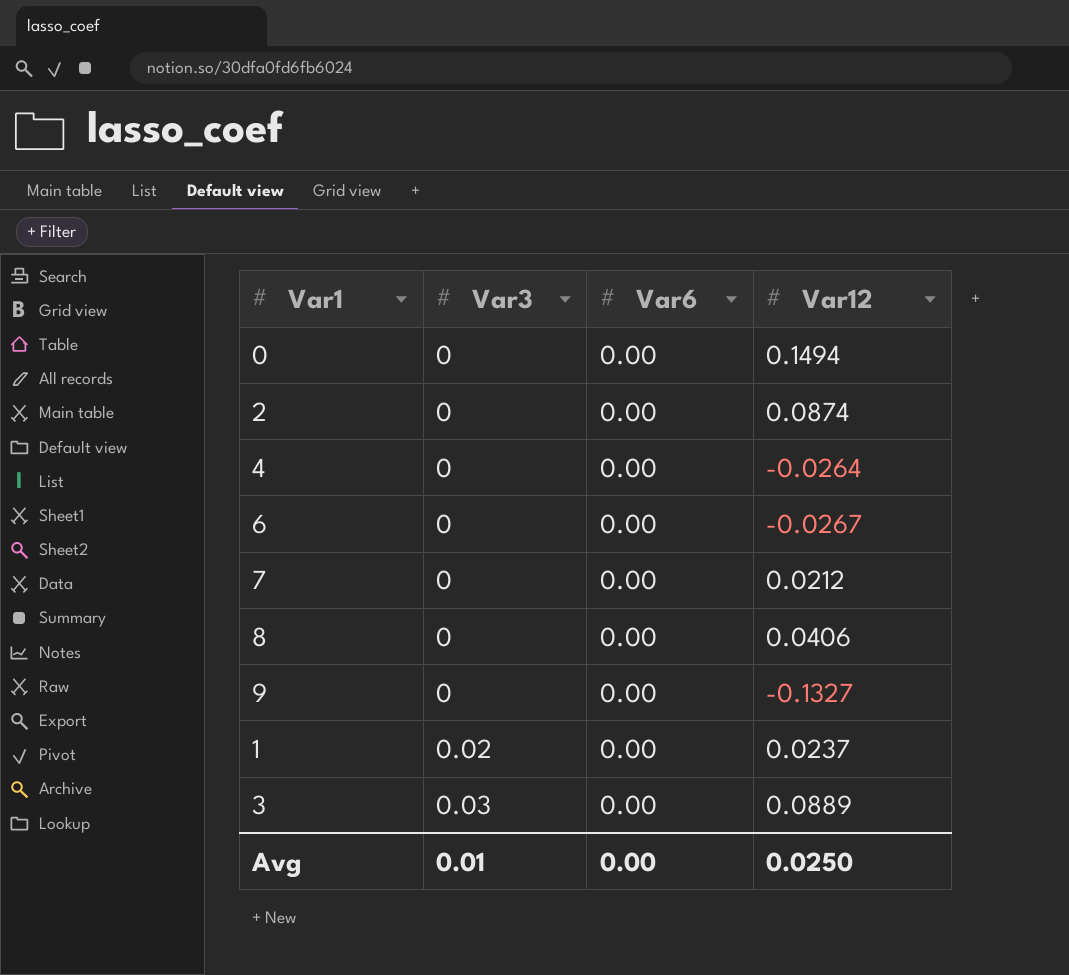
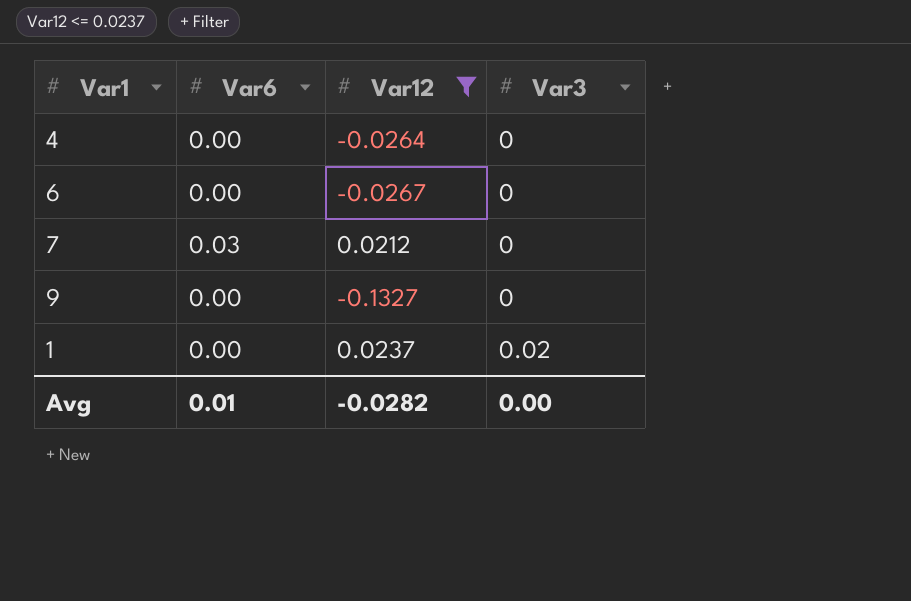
filter: none -> Var12 <= 0.0237
column Var3 | position: 2 -> 4
7 | Var6: 0.00 -> 0.03
Avg | Var6: 0.00 -> 0.01
Avg | Var12: 0.0250 -> -0.0282
Avg | Var3: 0.01 -> 0.00

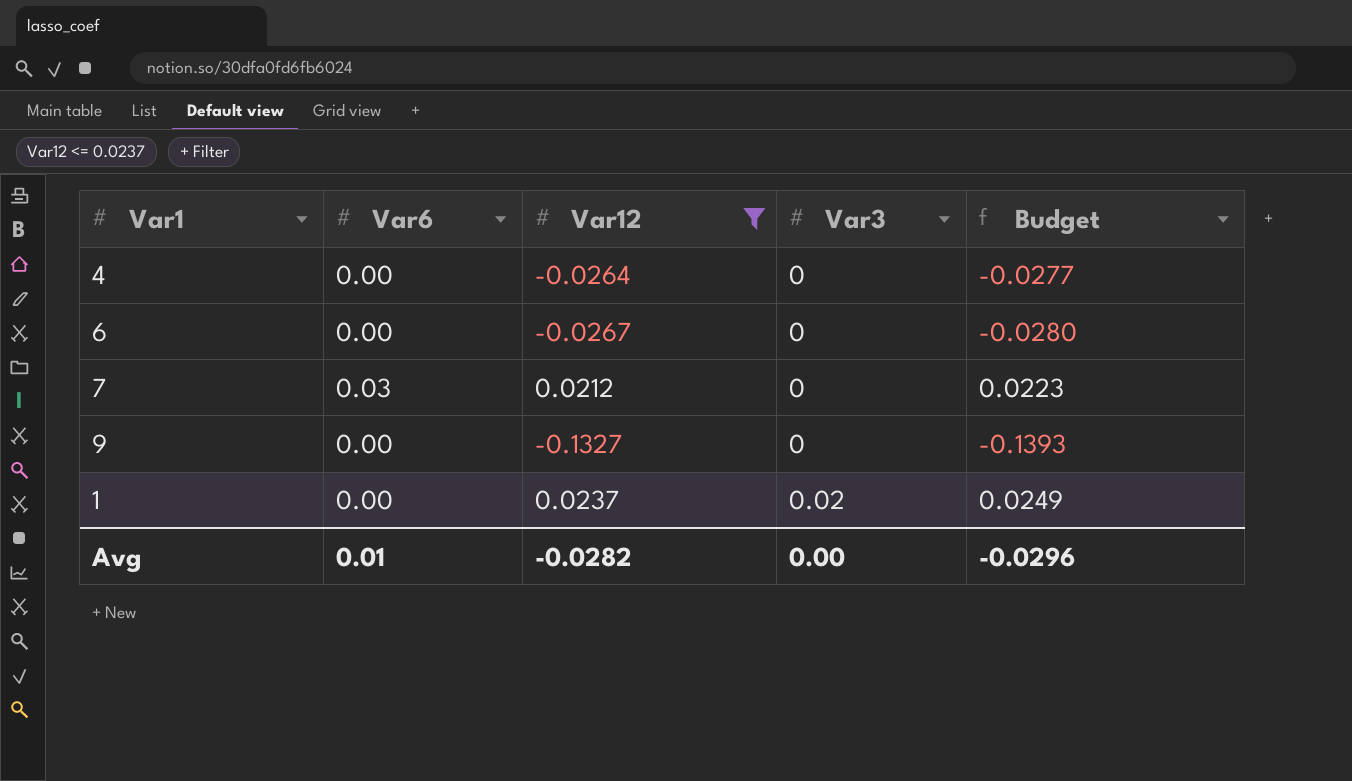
column Budget | formula: none -> [Var12] * 1.05

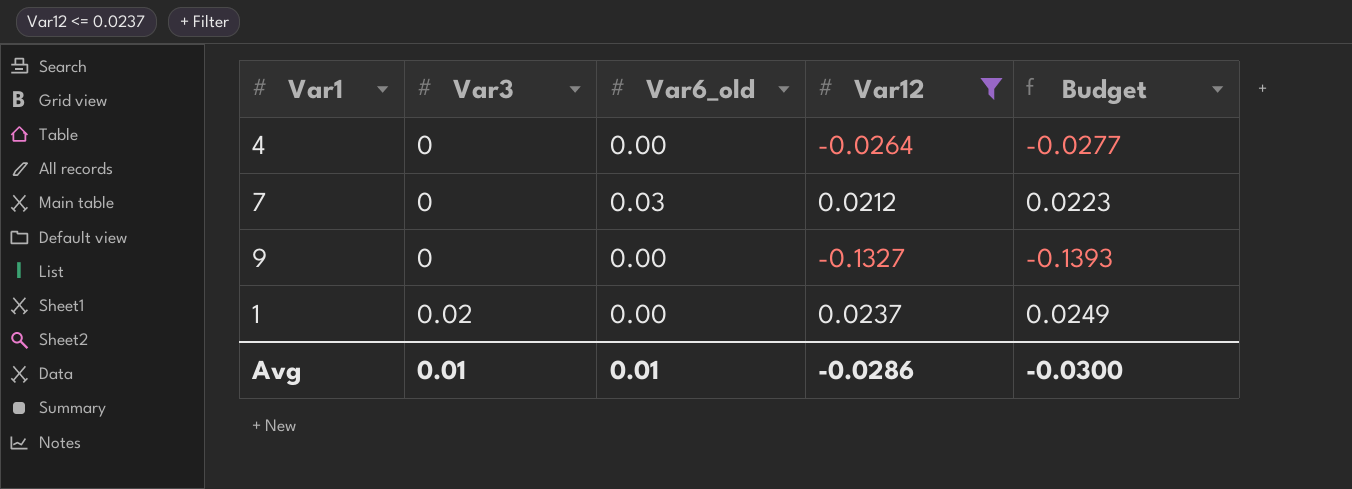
column Var3 | position: 4 -> 2
column name: Var6 -> Var6_old
row 6: 0.00 | -0.0267 | 0 | -0.0280 -> none
Avg | Var3: 0.00 -> 0.01
Avg | Var12: -0.0282 -> -0.0286
Avg | Budget: -0.0296 -> -0.0300

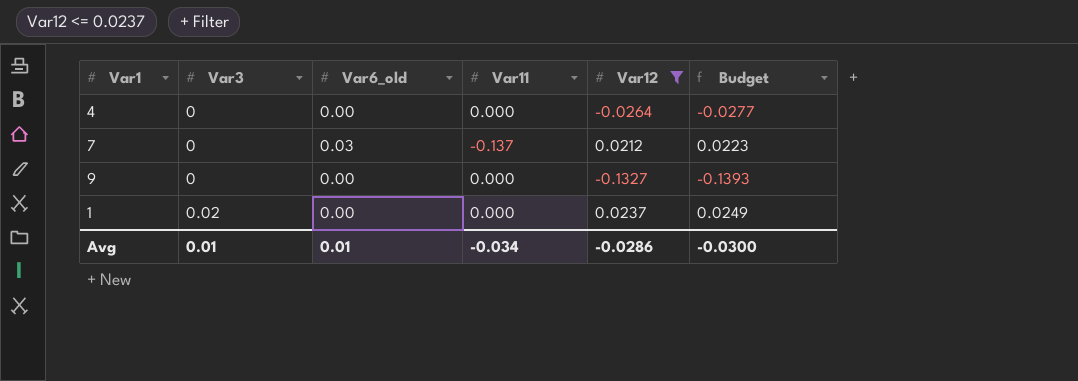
column Var11 | position: none -> 4

